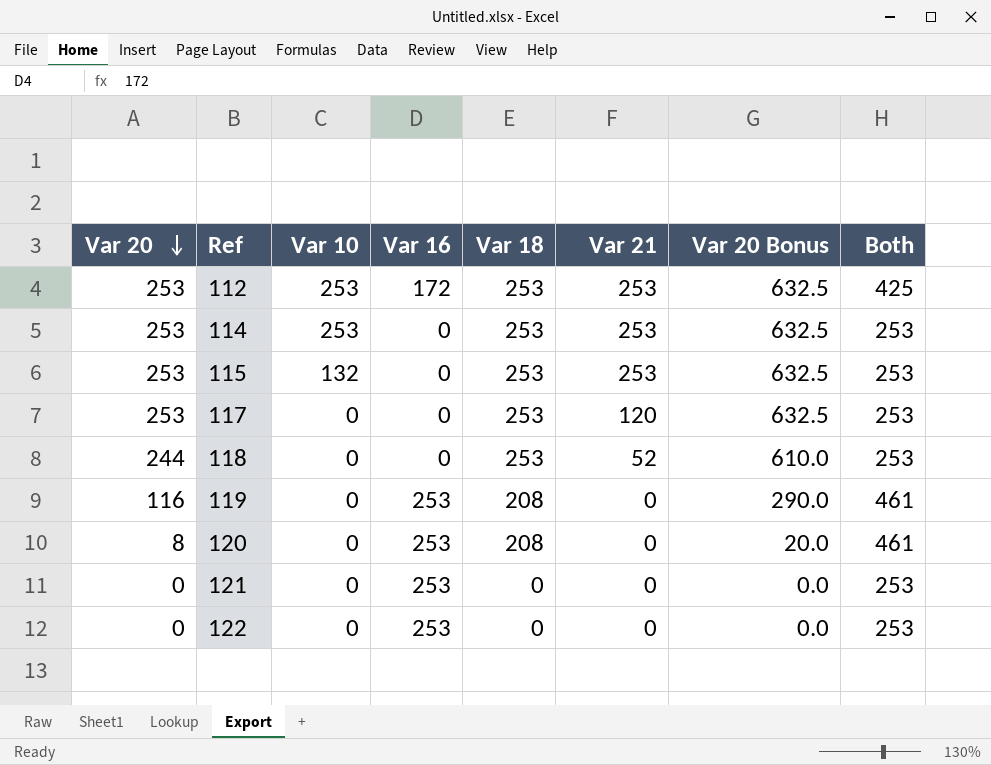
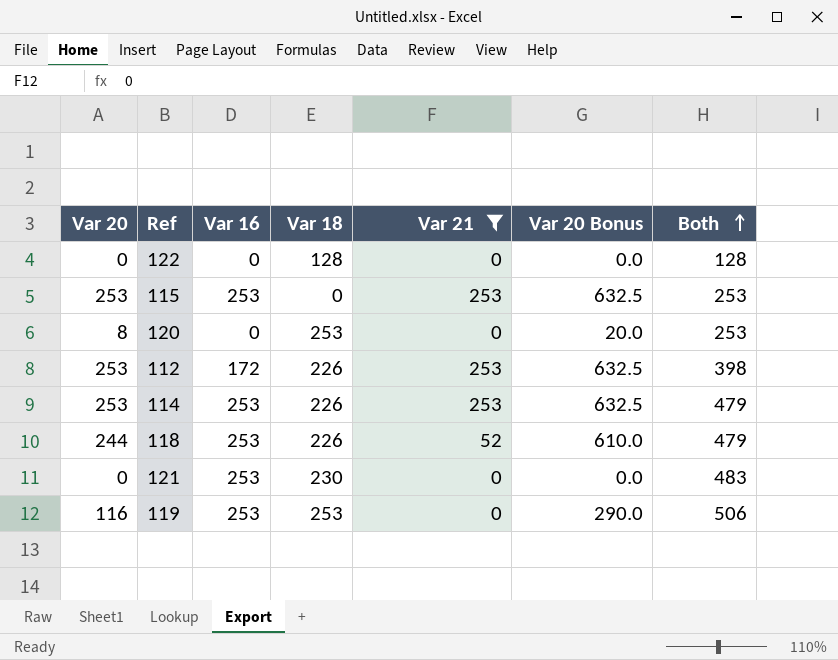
filter: none -> Var 21 != 120
row order: Var 20 descending -> Both ascending
column Var 10 | position: 3 -> none
122 | Var 16: 253 -> 0
122 | Var 18: 0 -> 128
122 | Both: 253 -> 128
115 | Var 16: 0 -> 253
115 | Var 18: 253 -> 0
120 | Var 16: 253 -> 0
120 | Var 18: 208 -> 253
120 | Both: 461 -> 253
112 | Var 18: 253 -> 226
112 | Both: 425 -> 398
114 | Var 16: 0 -> 253
114 | Var 18: 253 -> 226
114 | Both: 253 -> 479
118 | Var 16: 0 -> 253
118 | Var 18: 253 -> 226
118 | Both: 253 -> 479
121 | Var 18: 0 -> 230
121 | Both: 253 -> 483
119 | Var 18: 208 -> 253
119 | Both: 461 -> 506

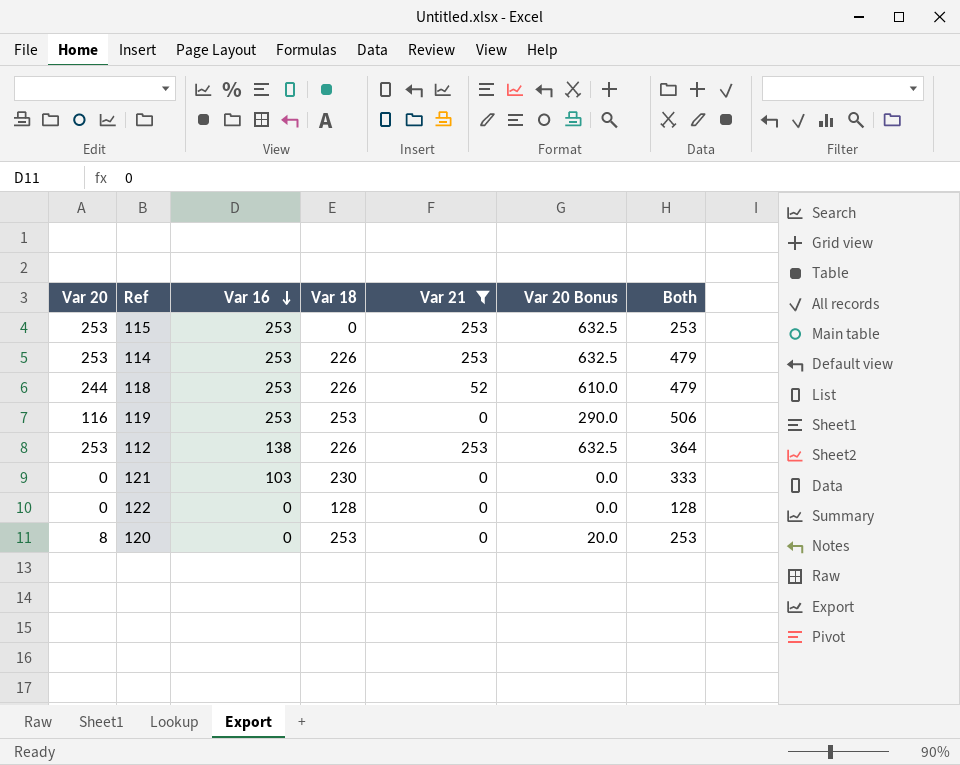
row order: Both ascending -> Var 16 descending
112 | Var 16: 172 -> 138
112 | Both: 398 -> 364
121 | Var 16: 253 -> 103
121 | Both: 483 -> 333

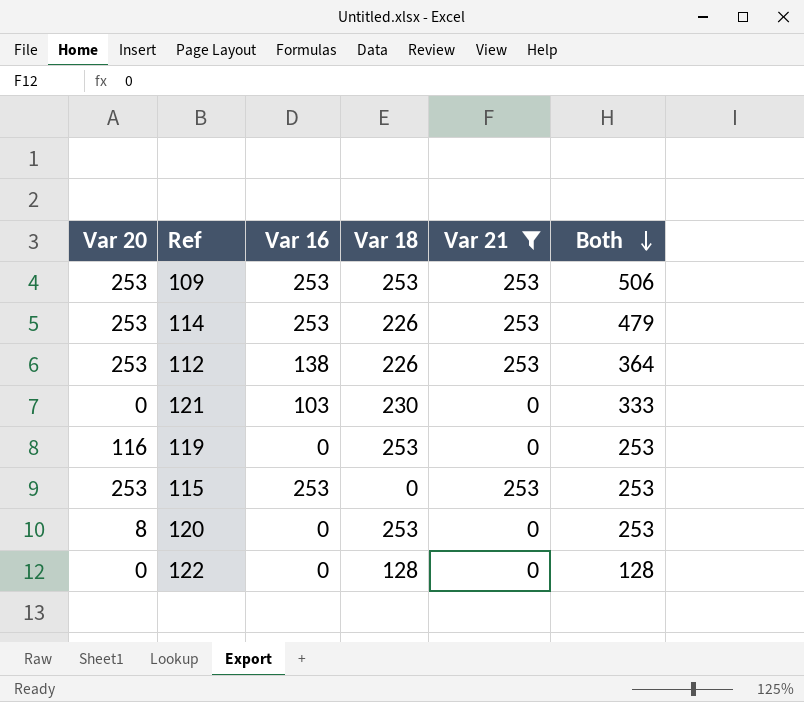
row order: Var 16 descending -> Both descending
column Var 20 Bonus | formula: [Var 20] * 2.5 -> none
row 118: 244 | 253 | 226 | 52 | 610.0 | 479 -> none
row 109: none -> 253 | 253 | 253 | 253 | 506
119 | Var 16: 253 -> 0
119 | Both: 506 -> 253

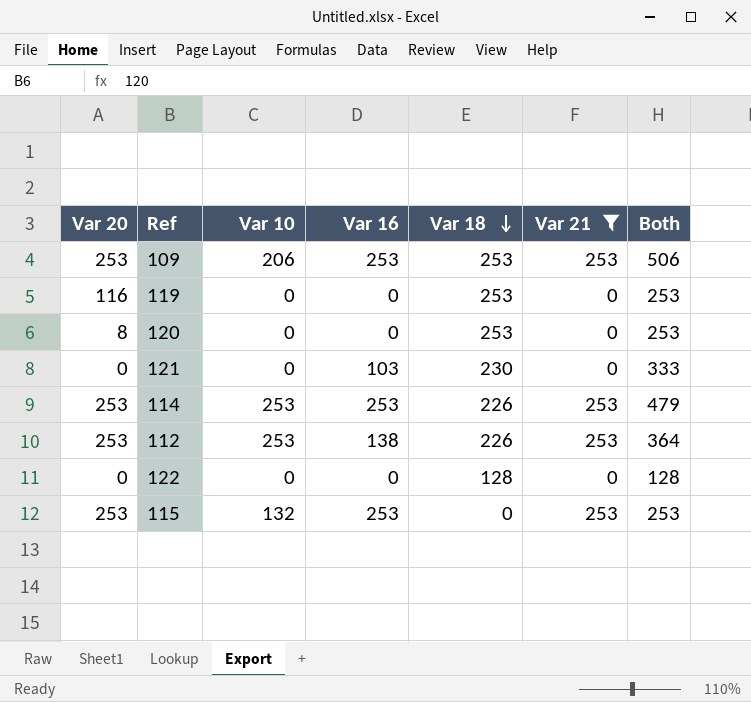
row order: Both descending -> Var 18 descending
column Var 10 | position: none -> 3

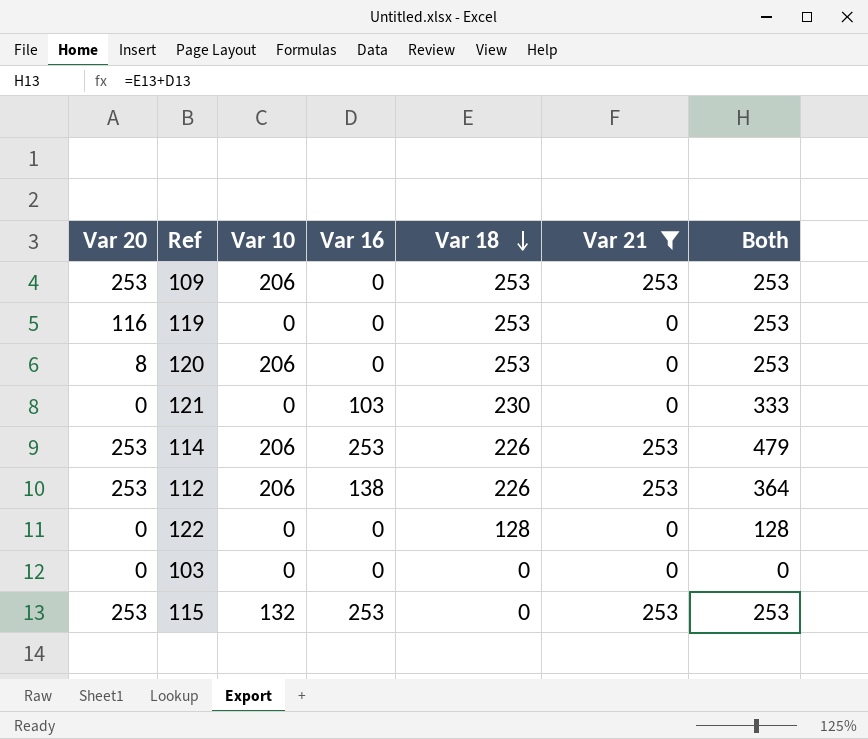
109 | Var 16: 253 -> 0
109 | Both: 506 -> 253
120 | Var 10: 0 -> 206
114 | Var 10: 253 -> 206
112 | Var 10: 253 -> 206
row 103: none -> 0 | 0 | 0 | 0 | 0 | 0

